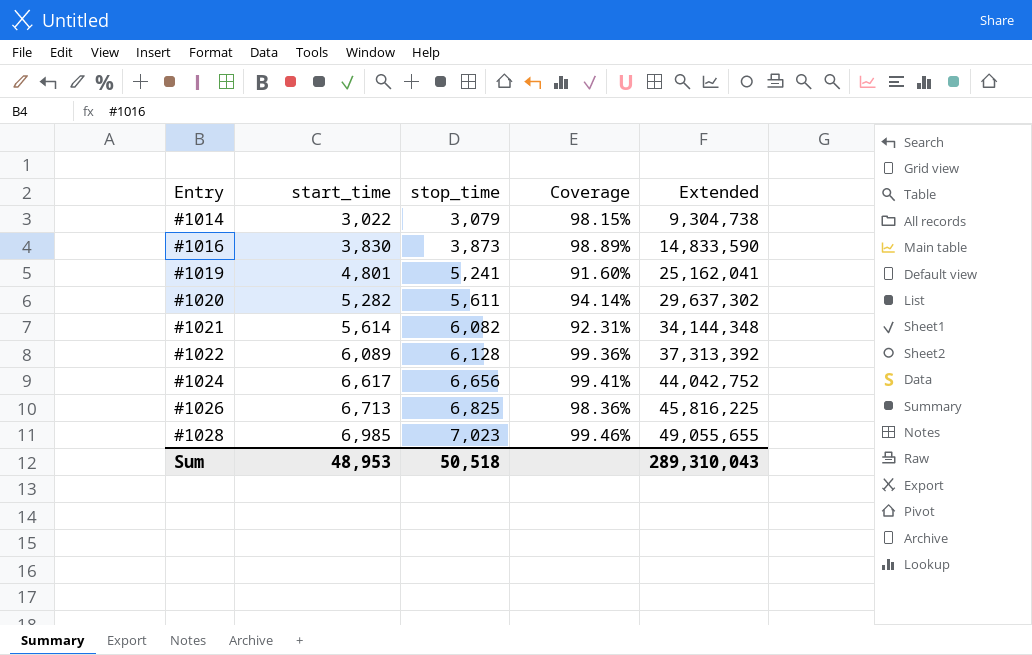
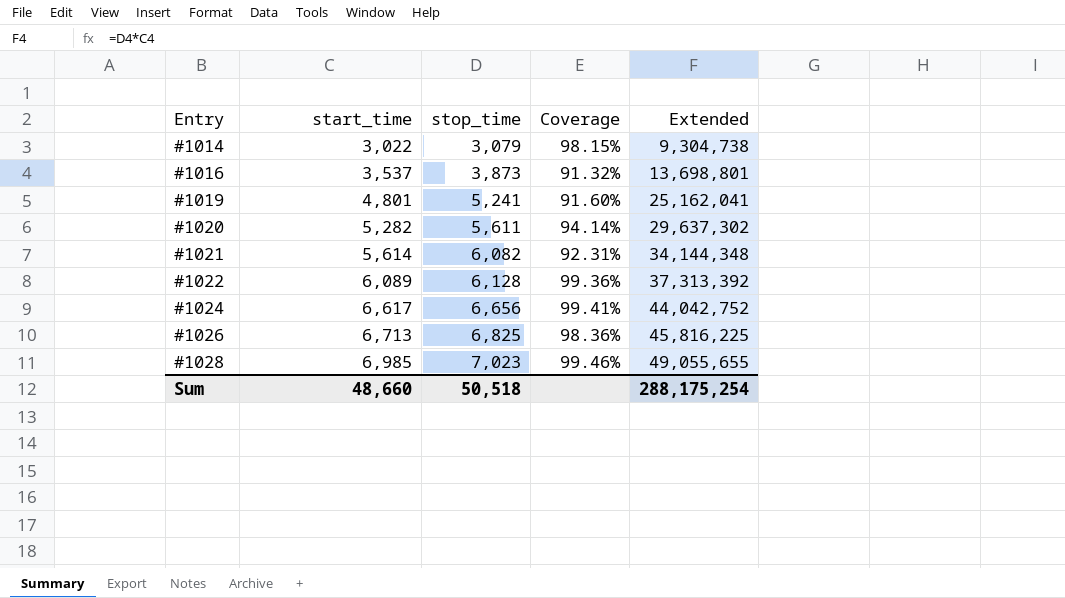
#1016 | start_time: 3,830 -> 3,537
#1016 | Coverage: 98.89% -> 91.32%
#1016 | Extended: 14,833,590 -> 13,698,801
Sum | start_time: 48,953 -> 48,660
Sum | Extended: 289,310,043 -> 288,175,254

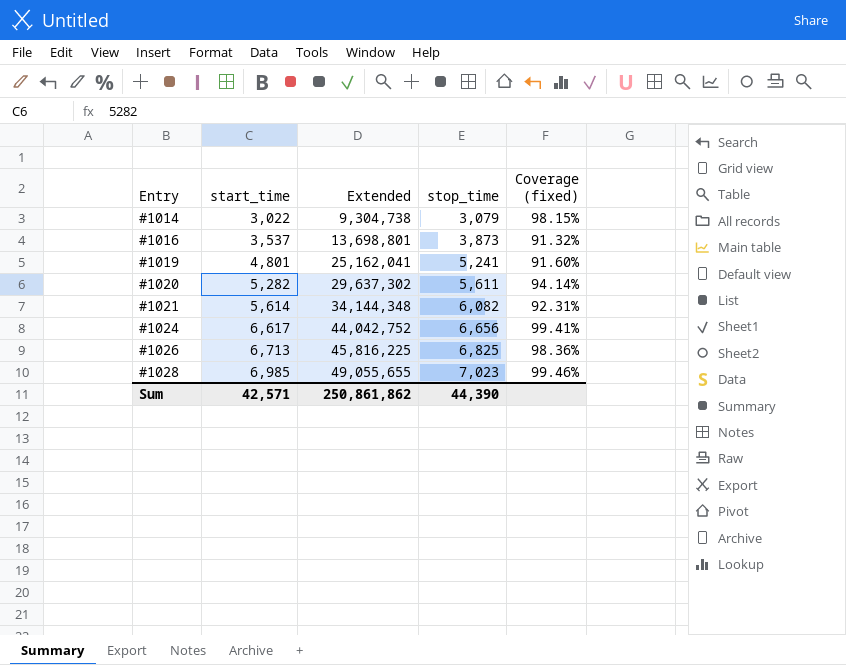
column Extended | position: 5 -> 3
column name: Coverage -> Coverage (fixed)
row #1022: 6,089 | 6,128 | 99.36% | 37,313,392 -> none
Sum | start_time: 48,660 -> 42,571
Sum | Extended: 288,175,254 -> 250,861,862
Sum | stop_time: 50,518 -> 44,390

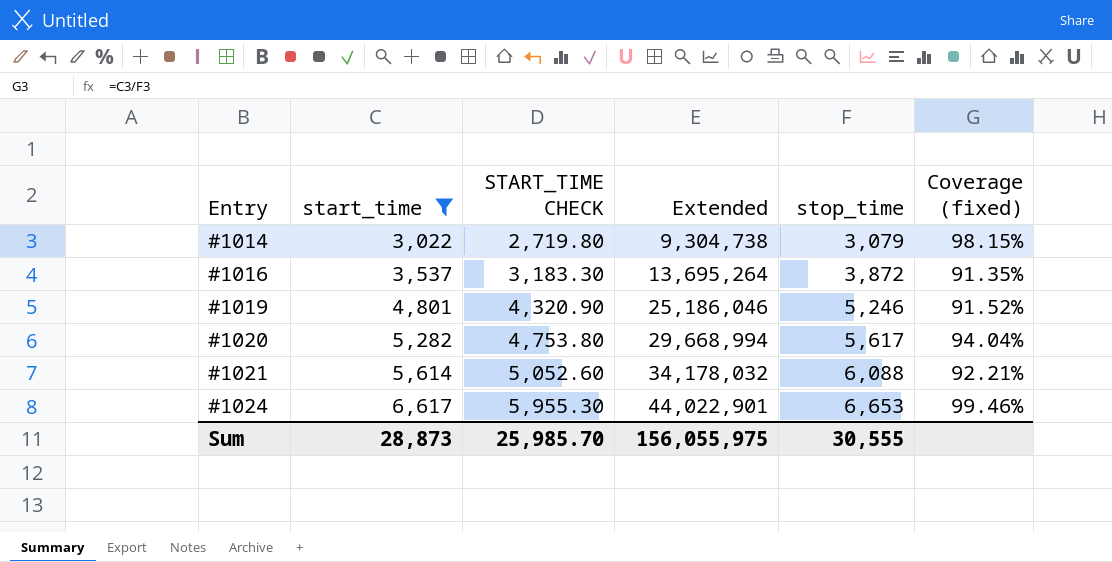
filter: none -> start_time <= 6,617
column START_TIME CHECK | formula: none -> [start_time] * 0.9
#1016 | Extended: 13,698,801 -> 13,695,264
#1016 | stop_time: 3,873 -> 3,872
#1016 | Coverage (fixed): 91.32% -> 91.35%
#1019 | Extended: 25,162,041 -> 25,186,046
#1019 | stop_time: 5,241 -> 5,246
#1019 | Coverage (fixed): 91.60% -> 91.52%
#1020 | Extended: 29,637,302 -> 29,668,994
#1020 | stop_time: 5,611 -> 5,617
#1020 | Coverage (fixed): 94.14% -> 94.04%
#1021 | Extended: 34,144,348 -> 34,178,032
#1021 | stop_time: 6,082 -> 6,088
#1021 | Coverage (fixed): 92.31% -> 92.21%
#1024 | Extended: 44,042,752 -> 44,022,901
#1024 | stop_time: 6,656 -> 6,653
#1024 | Coverage (fixed): 99.41% -> 99.46%
Sum | start_time: 42,571 -> 28,873
Sum | Extended: 250,861,862 -> 156,055,975
Sum | stop_time: 44,390 -> 30,555

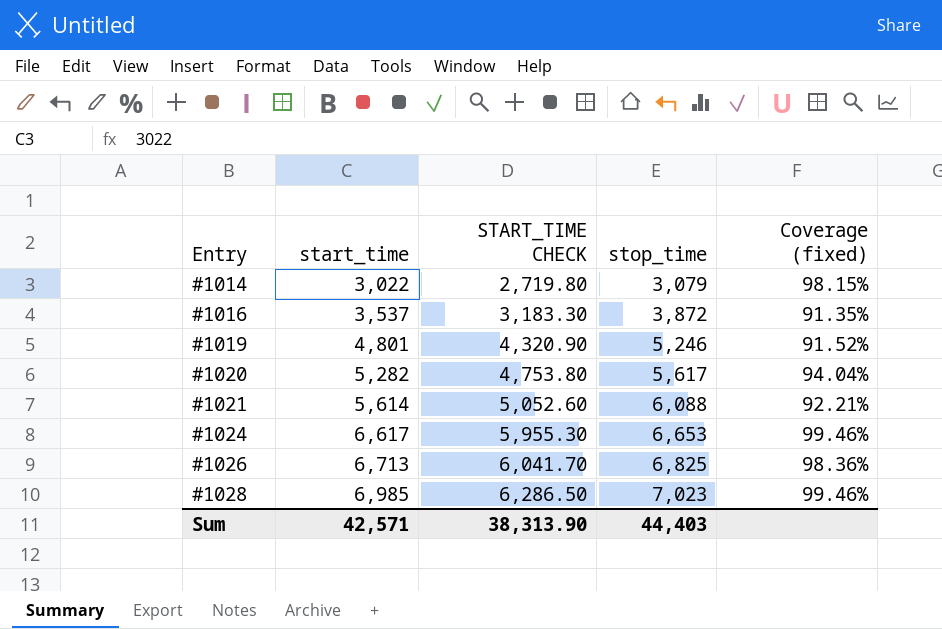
filter: start_time <= 6,617 -> none
column Extended | formula: [start_time] * [stop_time] -> none
Sum | start_time: 28,873 -> 42,571
Sum | START_TIME CHECK: 25,985.70 -> 38,313.90
Sum | stop_time: 30,555 -> 44,403

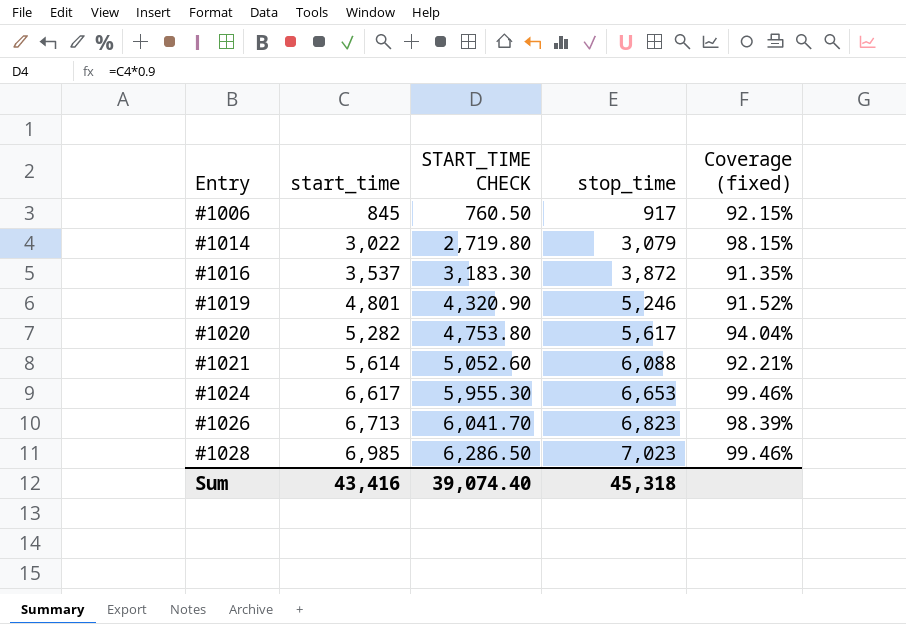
row #1006: none -> 845 | 760.50 | 917 | 92.15%
#1026 | stop_time: 6,825 -> 6,823
#1026 | Coverage (fixed): 98.36% -> 98.39%
Sum | start_time: 42,571 -> 43,416
Sum | START_TIME CHECK: 38,313.90 -> 39,074.40
Sum | stop_time: 44,403 -> 45,318

